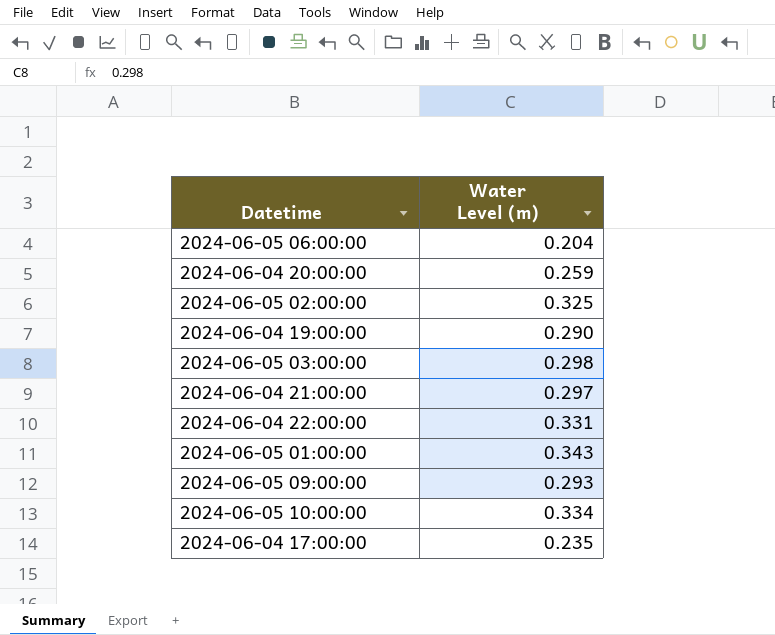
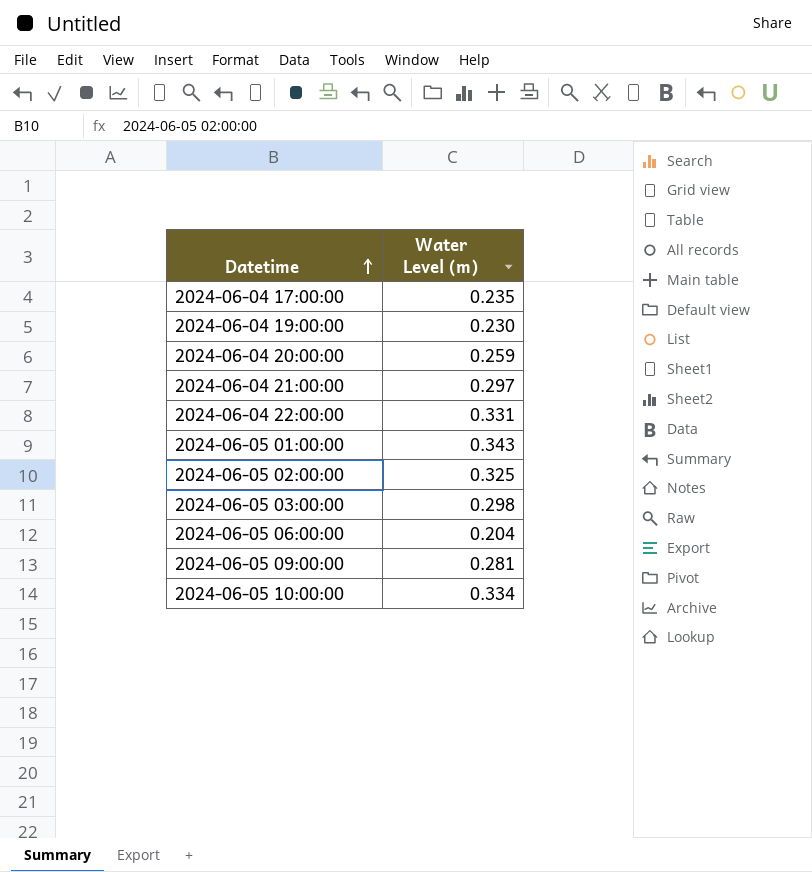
row order: none -> Datetime ascending
2024-06-04 19:00:00 | Water Level (m): 0.290 -> 0.230
2024-06-05 09:00:00 | Water Level (m): 0.293 -> 0.281

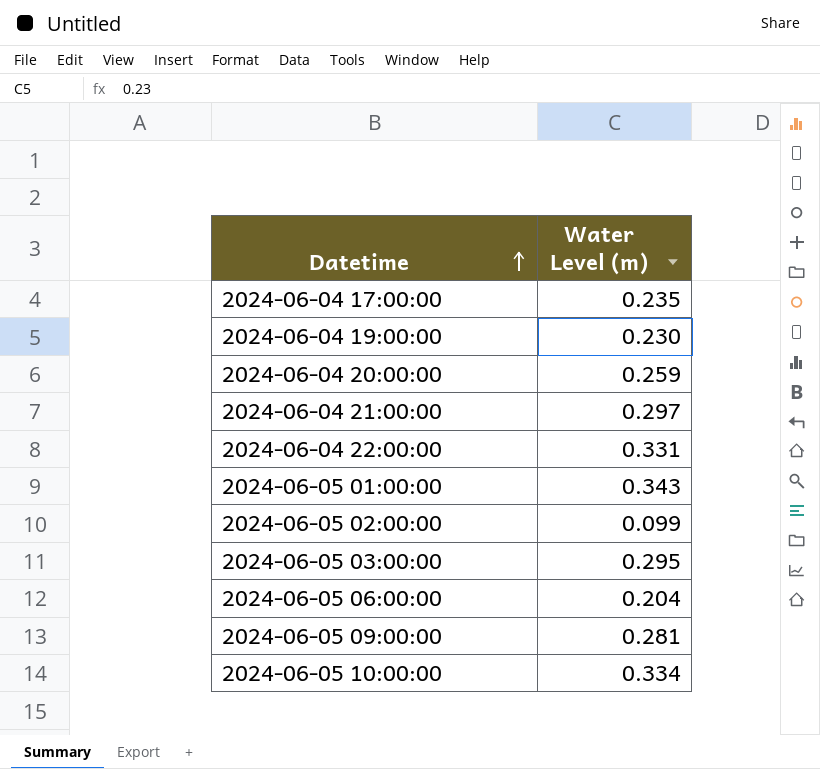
2024-06-05 02:00:00 | Water Level (m): 0.325 -> 0.099
2024-06-05 03:00:00 | Water Level (m): 0.298 -> 0.295

